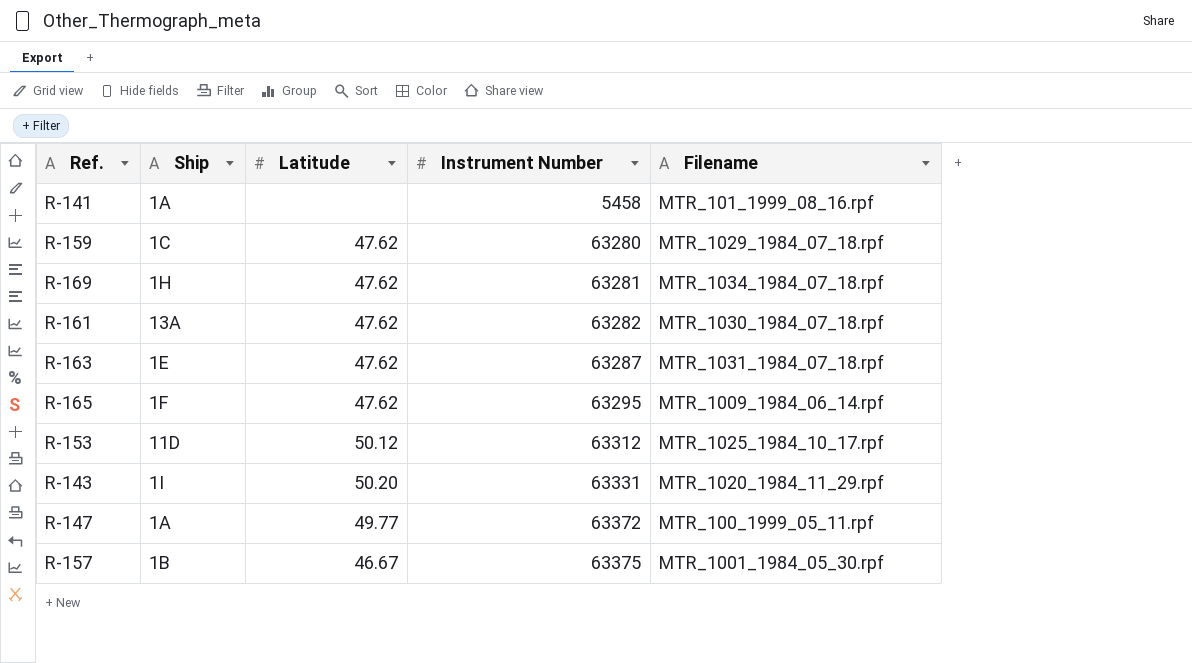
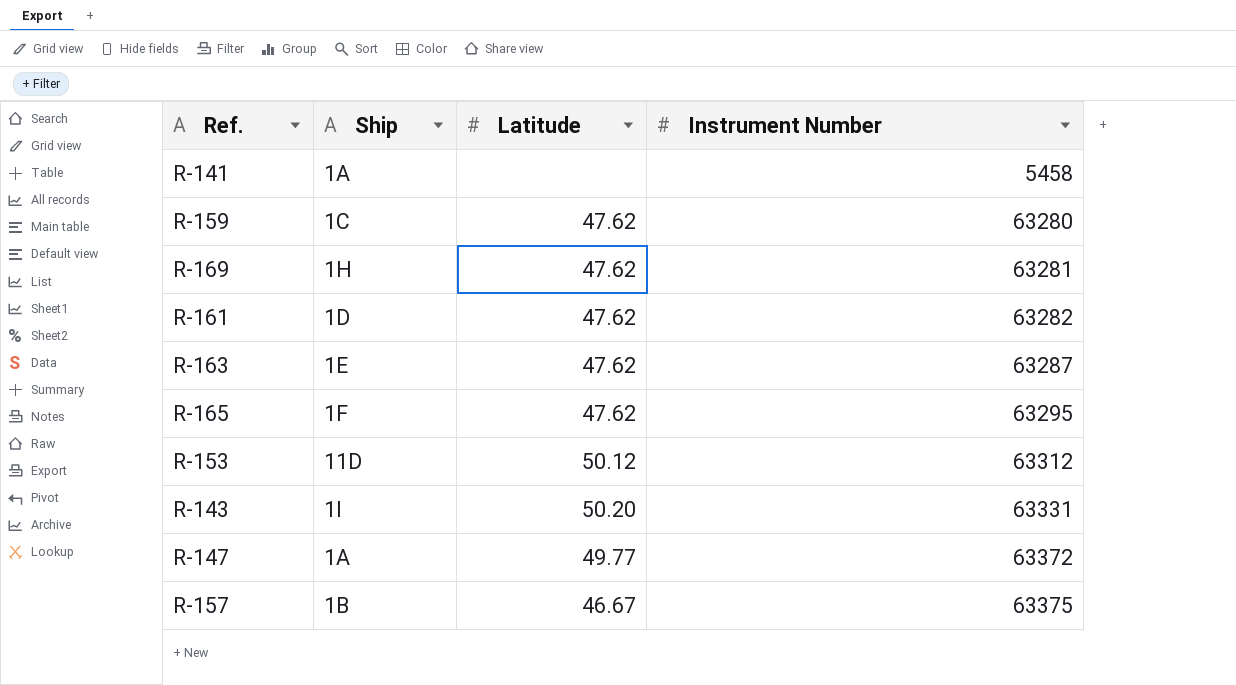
column Filename | position: 5 -> none
R-161 | Ship: 13A -> 1D

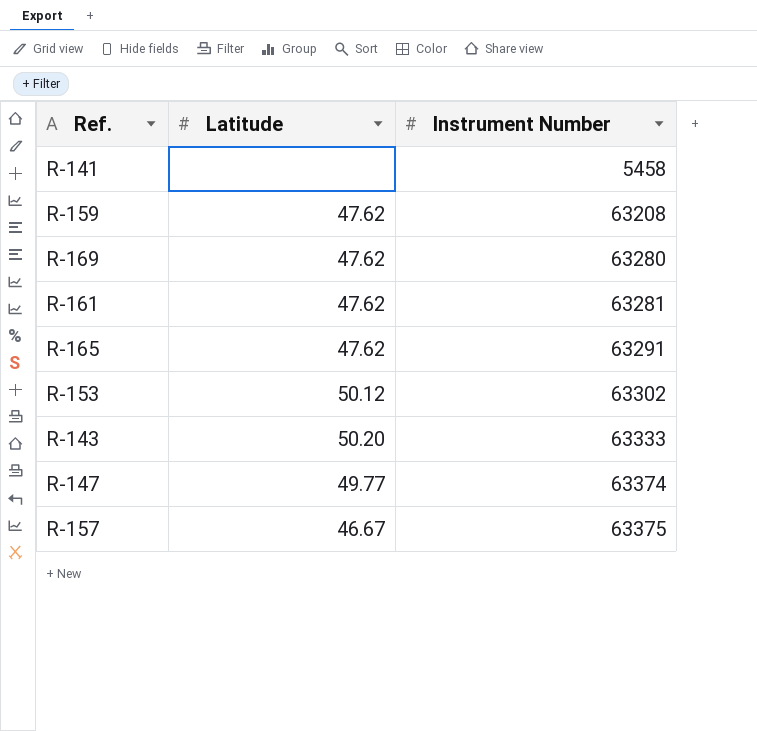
column Ship | position: 2 -> none
row R-163: 1E | 47.62 | 63287 -> none
R-159 | Instrument Number: 63280 -> 63208
R-169 | Instrument Number: 63281 -> 63280
R-161 | Instrument Number: 63282 -> 63281
R-165 | Instrument Number: 63295 -> 63291
R-153 | Instrument Number: 63312 -> 63302
R-143 | Instrument Number: 63331 -> 63333
R-147 | Instrument Number: 63372 -> 63374

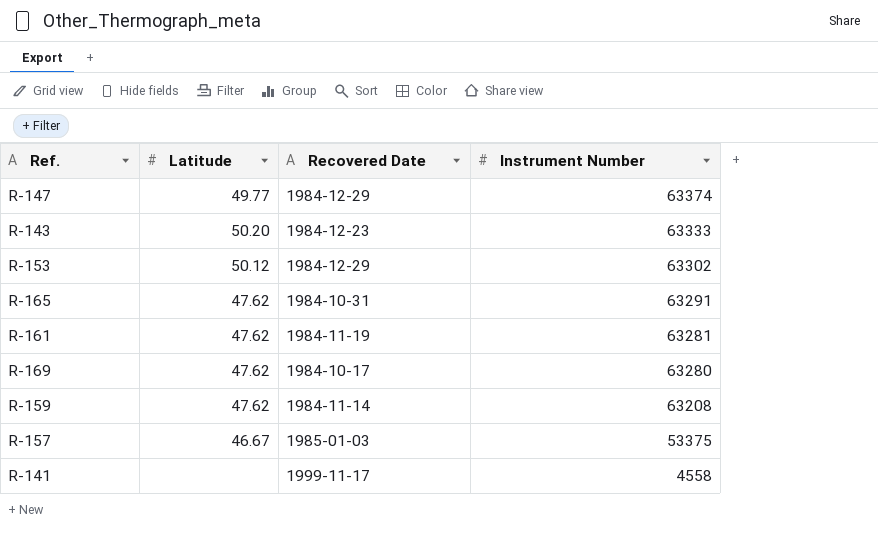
row order: Instrument Number ascending -> Instrument Number descending
column Recovered Date | position: none -> 3
R-157 | Instrument Number: 63375 -> 53375
R-141 | Instrument Number: 5458 -> 4558

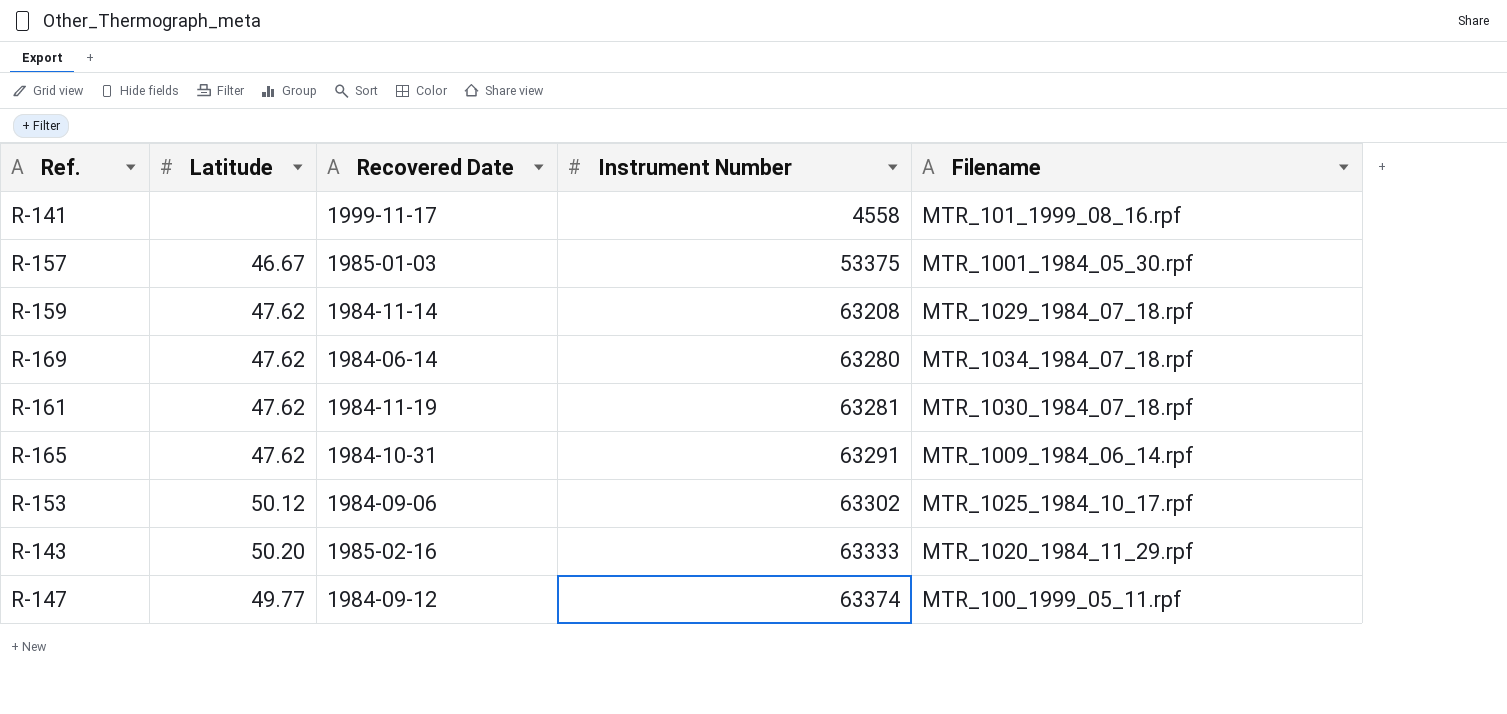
row order: Instrument Number descending -> Instrument Number ascending
column Filename | position: none -> 5
R-169 | Recovered Date: 1984-10-17 -> 1984-06-14
R-153 | Recovered Date: 1984-12-29 -> 1984-09-06
R-143 | Recovered Date: 1984-12-23 -> 1985-02-16
R-147 | Recovered Date: 1984-12-29 -> 1984-09-12

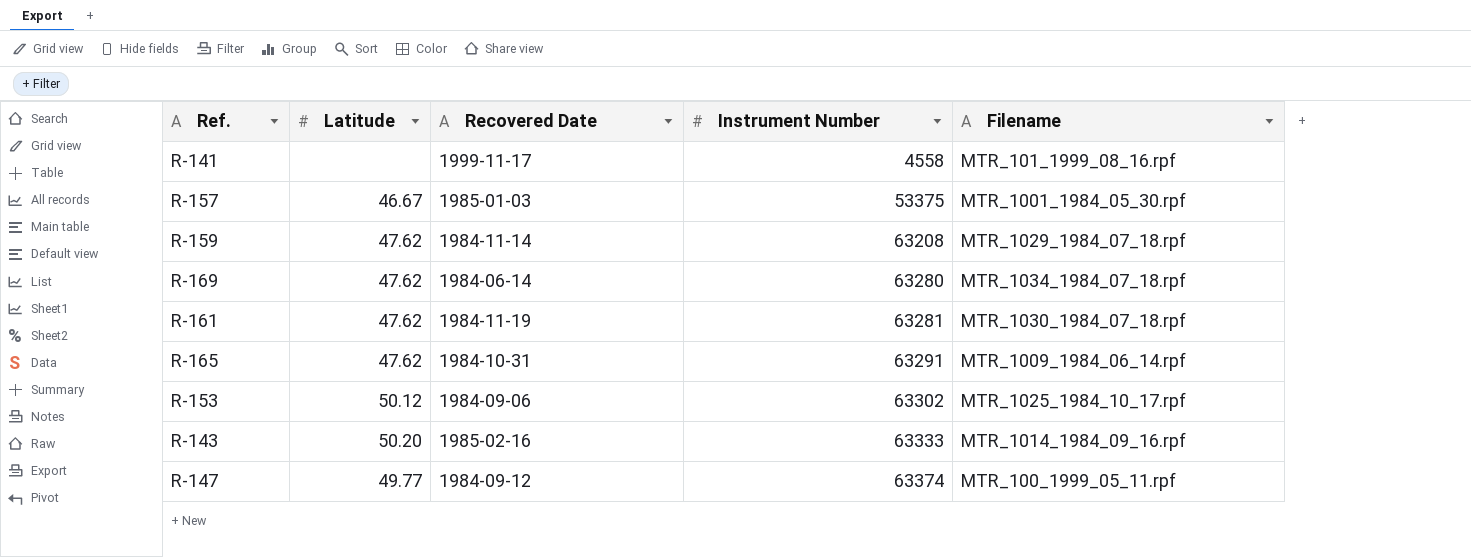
R-143 | Filename: MTR_1020_1984_11_29.rpf -> MTR_1014_1984_09_16.rpf

